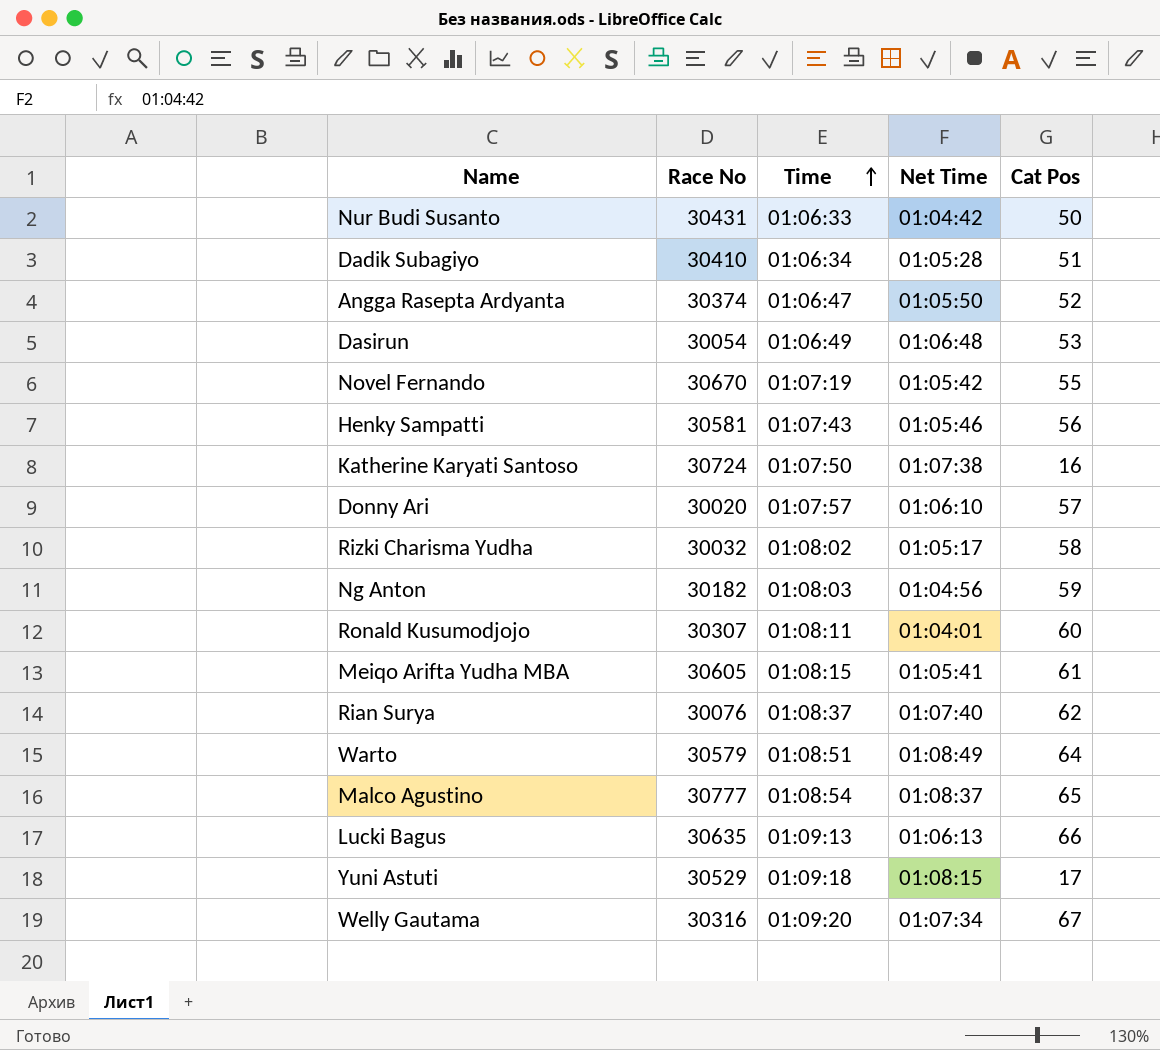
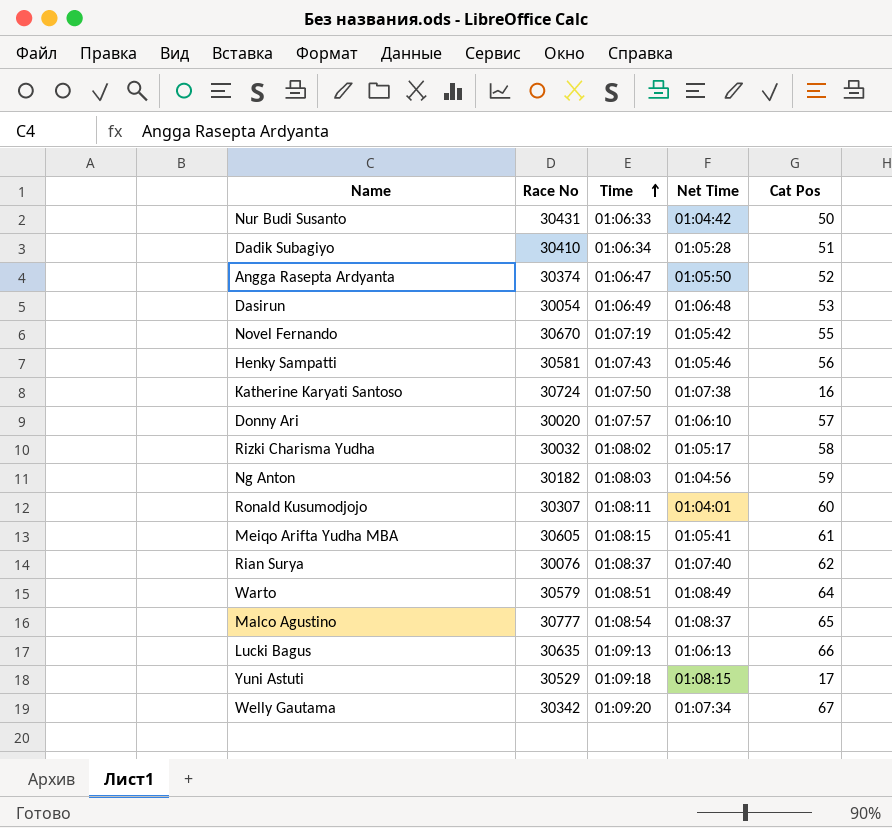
Welly Gautama | Race No: 30316 -> 30342

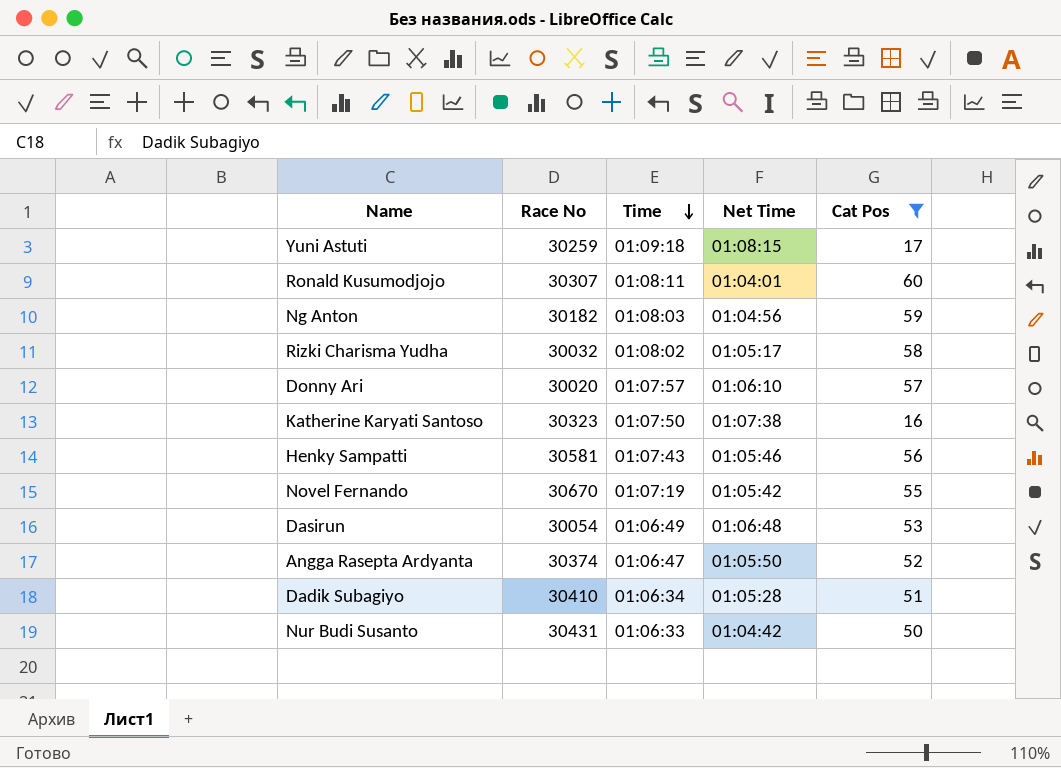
filter: none -> Cat Pos <= 60
row order: Time ascending -> Time descending
Yuni Astuti | Race No: 30529 -> 30259
Katherine Karyati Santoso | Race No: 30724 -> 30323

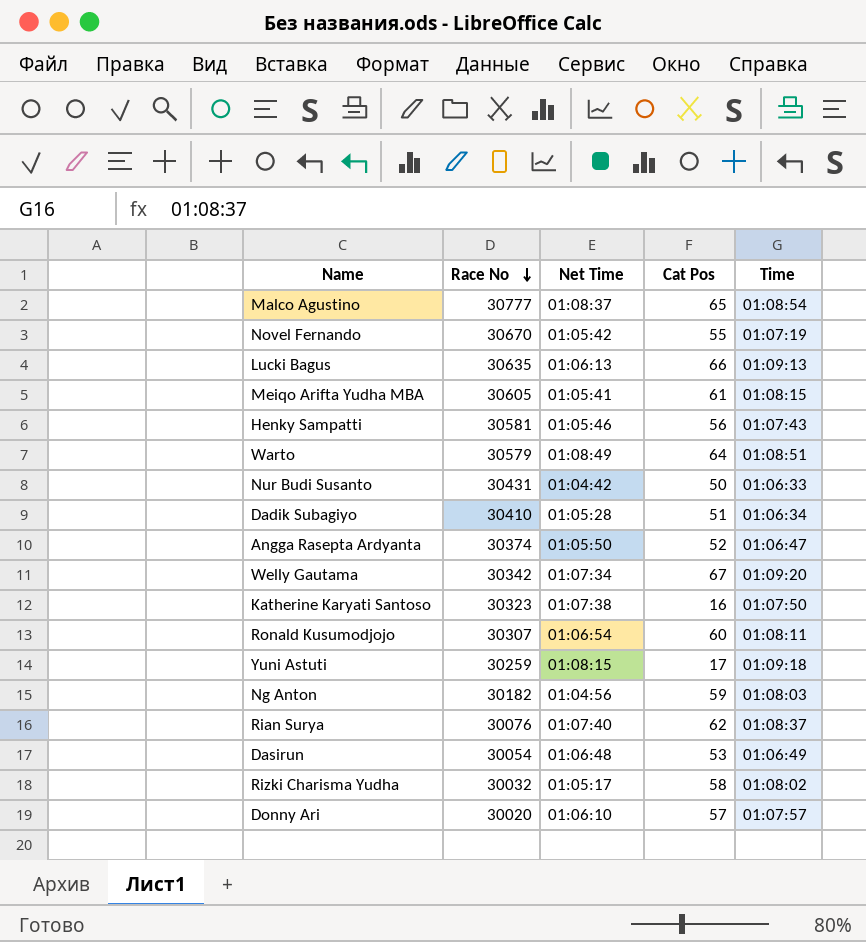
filter: Cat Pos <= 60 -> none
row order: Time descending -> Race No descending
column Time | position: 3 -> 5
Ronald Kusumodjojo | Net Time: 01:04:01 -> 01:06:54

